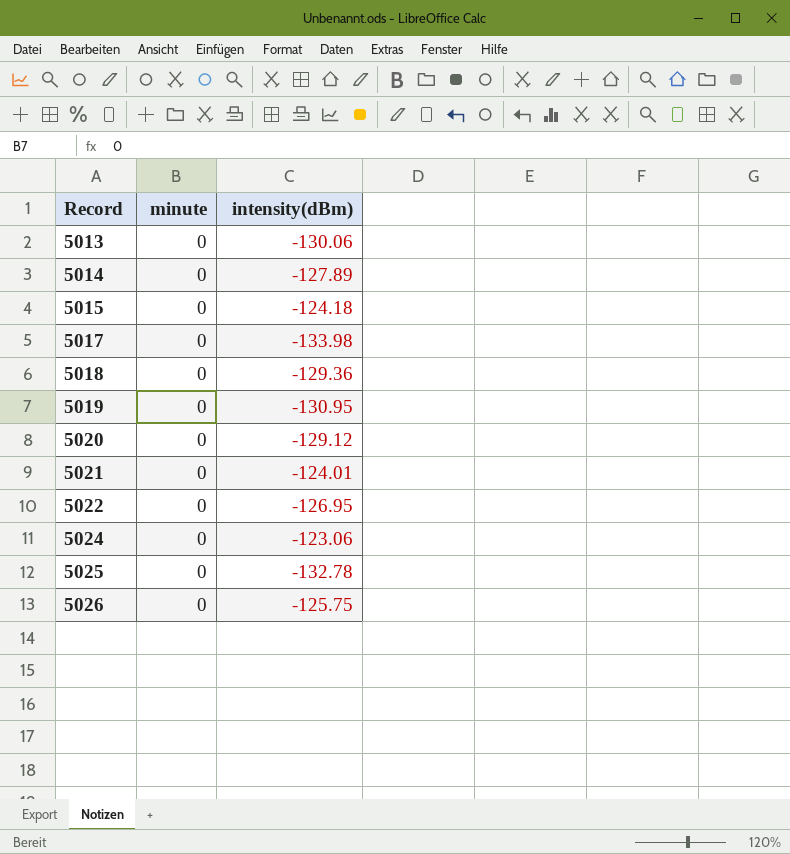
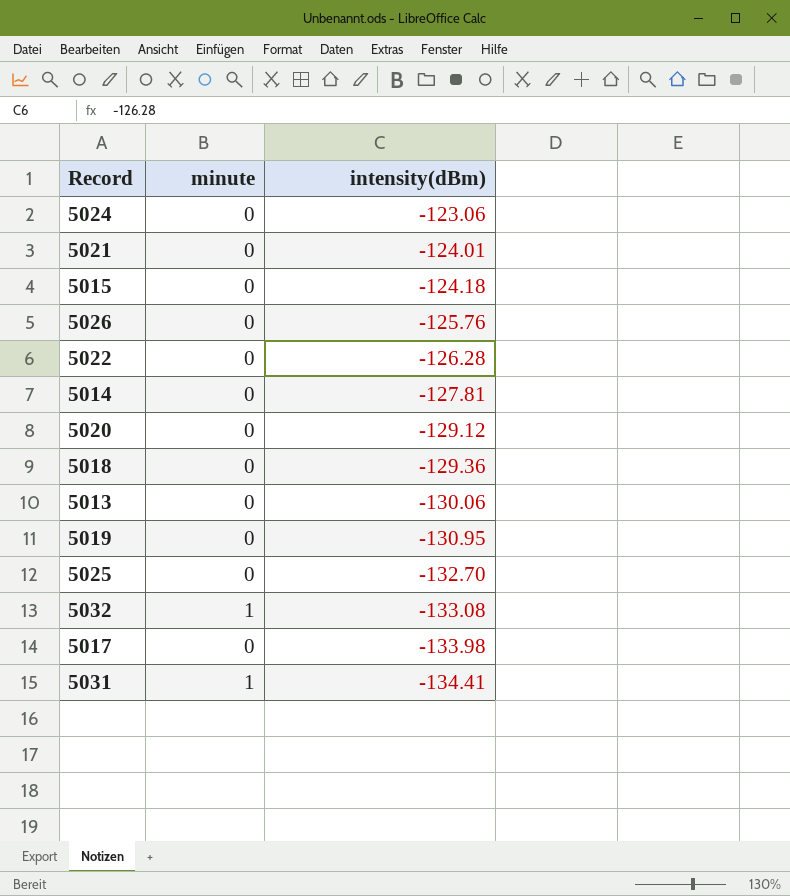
row order: Record ascending -> intensity(dBm) descending
5026 | intensity(dBm): -125.75 -> -125.76
5022 | intensity(dBm): -126.95 -> -126.28
5014 | intensity(dBm): -127.89 -> -127.81
5025 | intensity(dBm): -132.78 -> -132.70
row 5032: none -> 1 | -133.08
row 5031: none -> 1 | -134.41

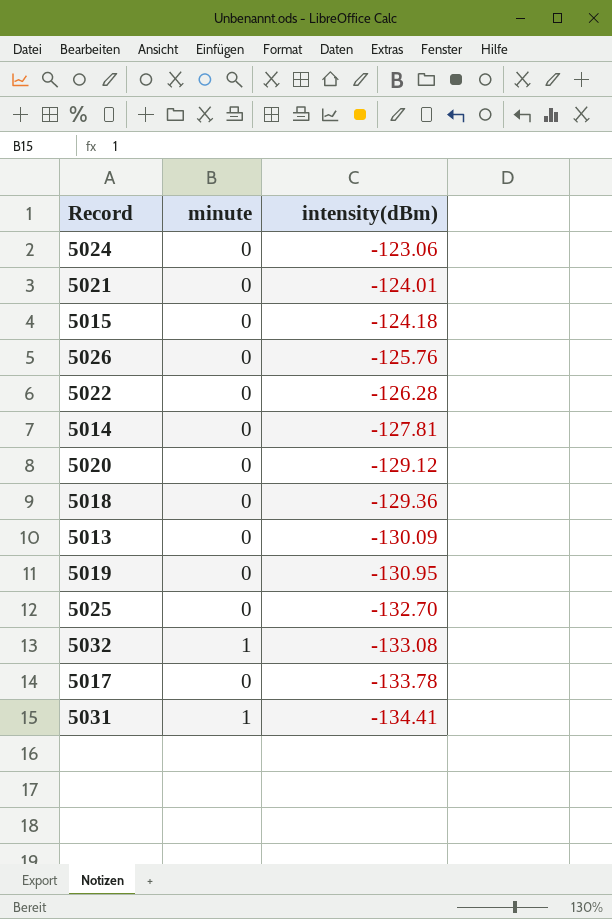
5013 | intensity(dBm): -130.06 -> -130.09
5017 | intensity(dBm): -133.98 -> -133.78

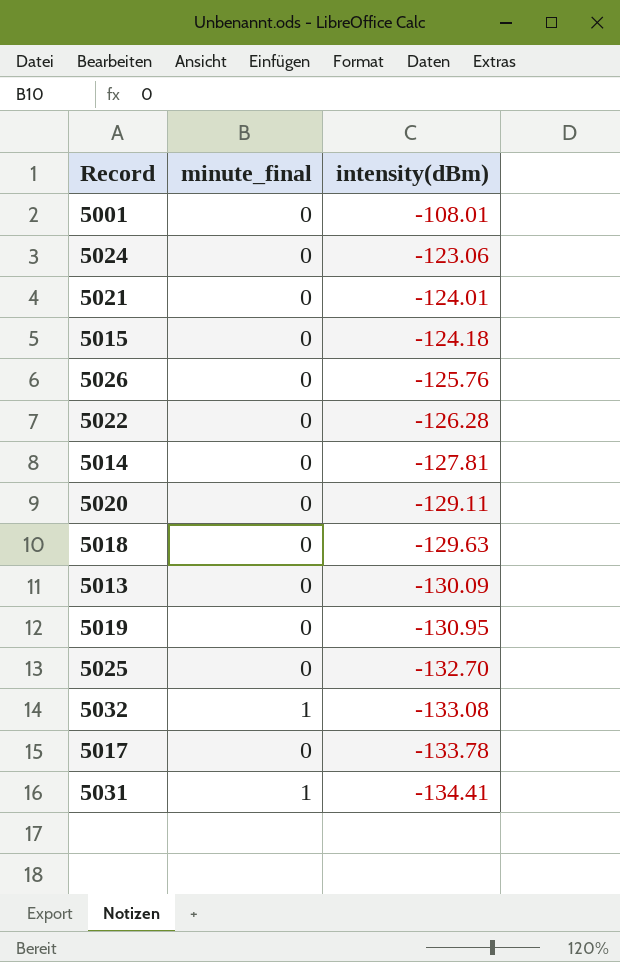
column name: minute -> minute_final
row 5001: none -> 0 | -108.01
5020 | intensity(dBm): -129.12 -> -129.11
5018 | intensity(dBm): -129.36 -> -129.63

